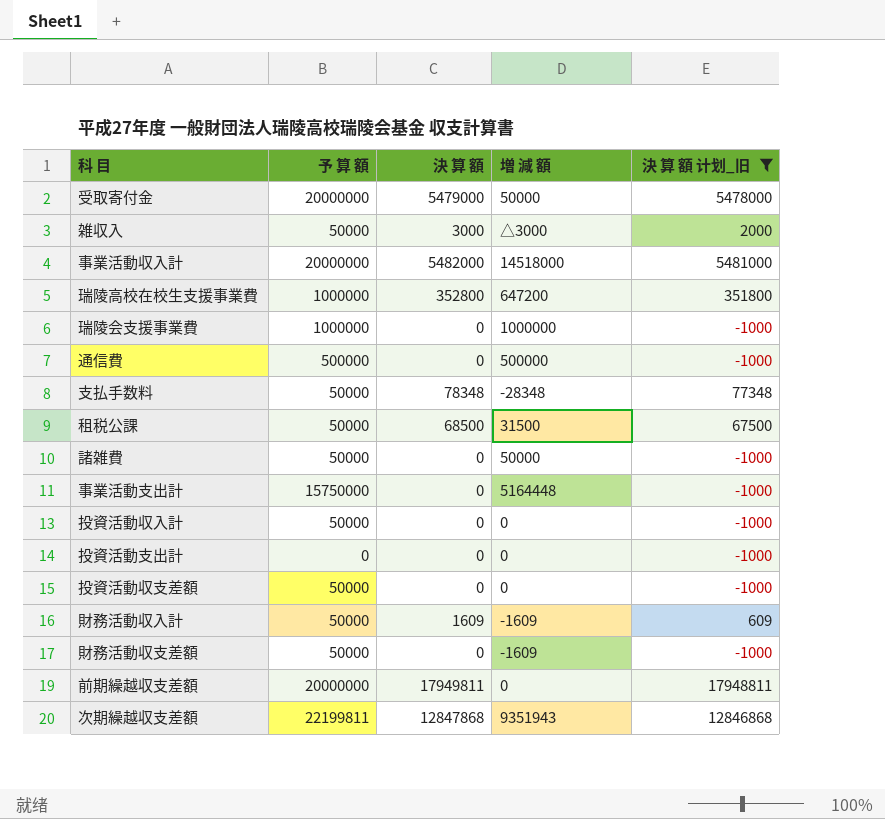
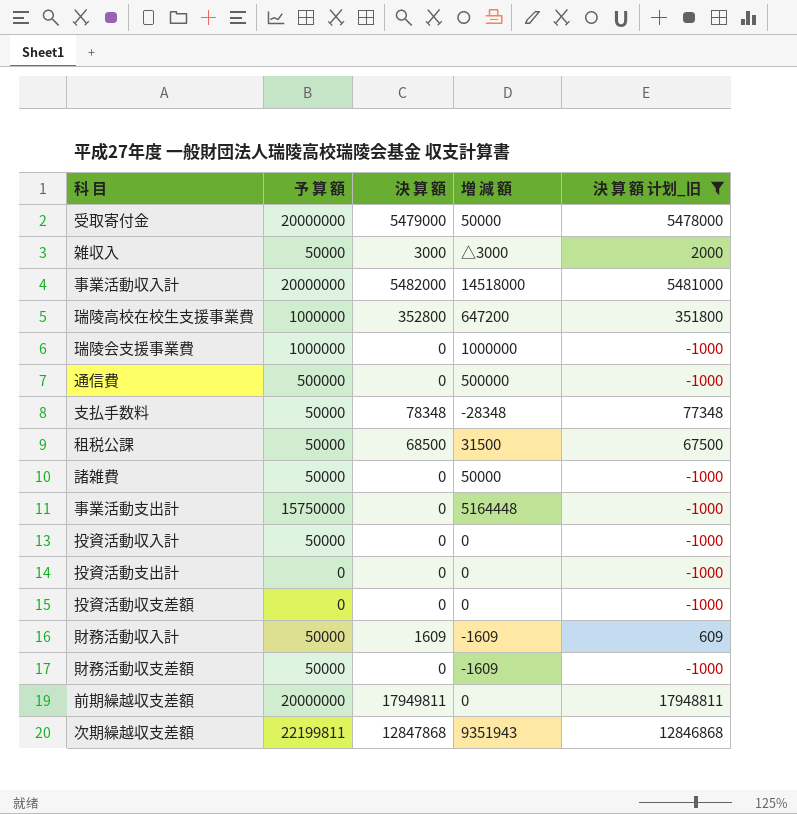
投資活動収支差額 | 予 算 額: 50000 -> 0

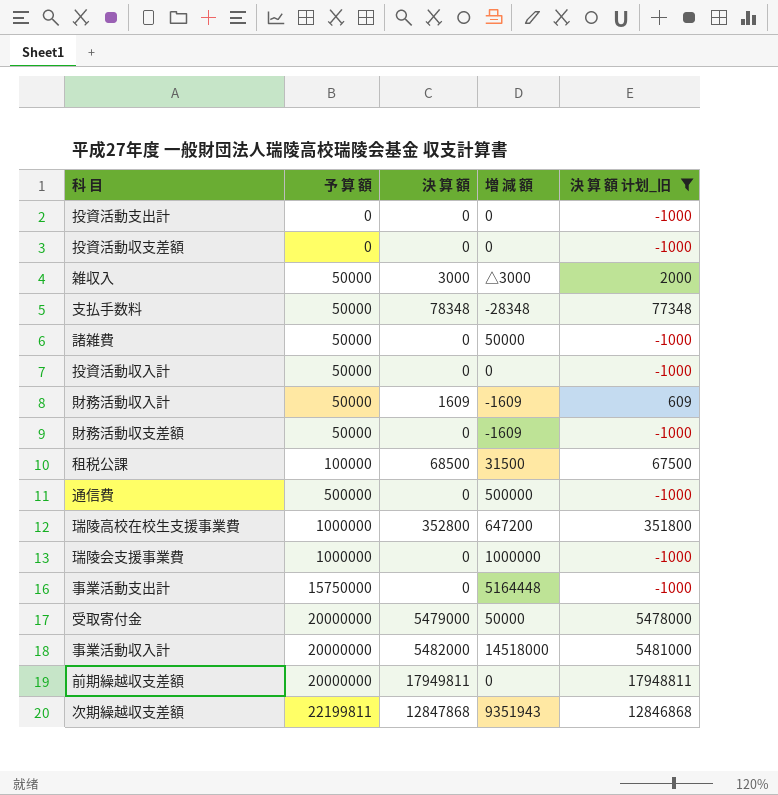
row order: none -> 予 算 額 ascending
租税公課 | 予 算 額: 50000 -> 100000

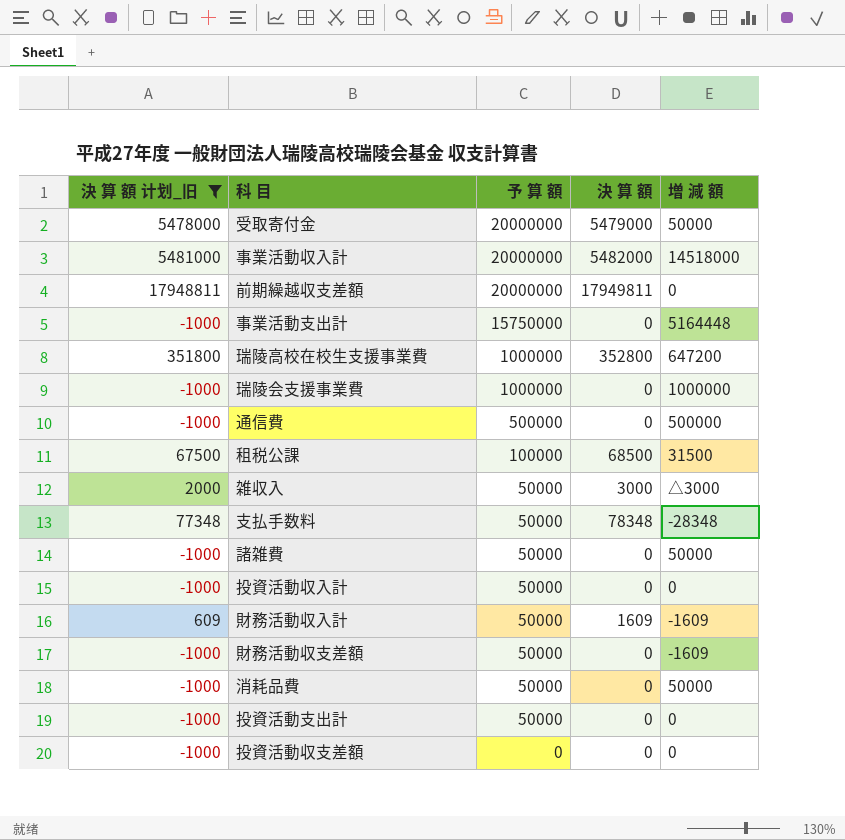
row order: 予 算 額 ascending -> 予 算 額 descending
column 決 算 額 计划_旧 | position: 5 -> 1
row 次期繰越収支差額: 22199811 | 12847868 | 9351943 | 12846868 -> none
row 消耗品費: none -> -1000 | 50000 | 0 | 50000
投資活動支出計 | 予 算 額: 0 -> 50000

